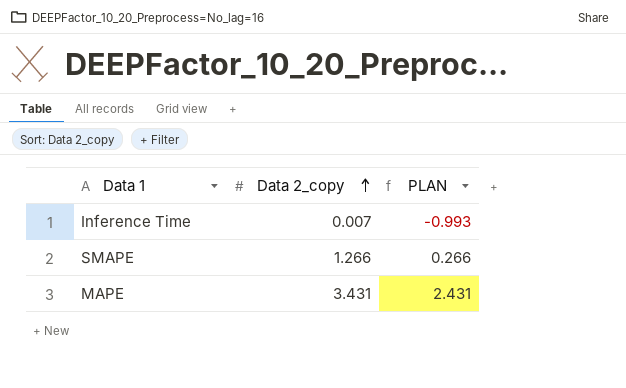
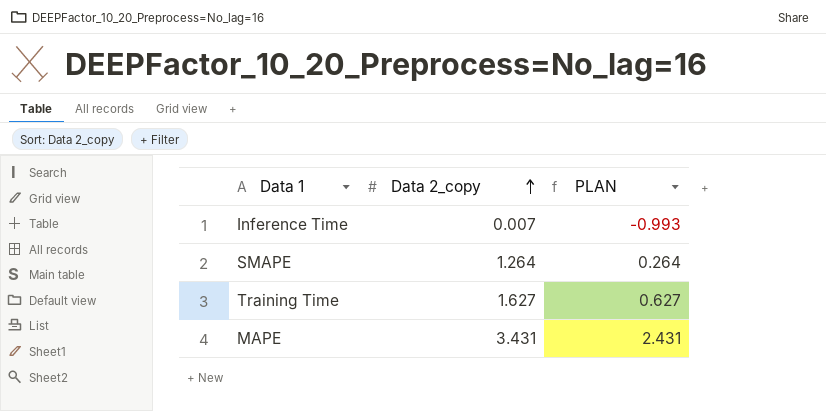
SMAPE | Data 2_copy: 1.266 -> 1.264
SMAPE | PLAN: 0.266 -> 0.264
row Training Time: none -> 1.627 | 0.627

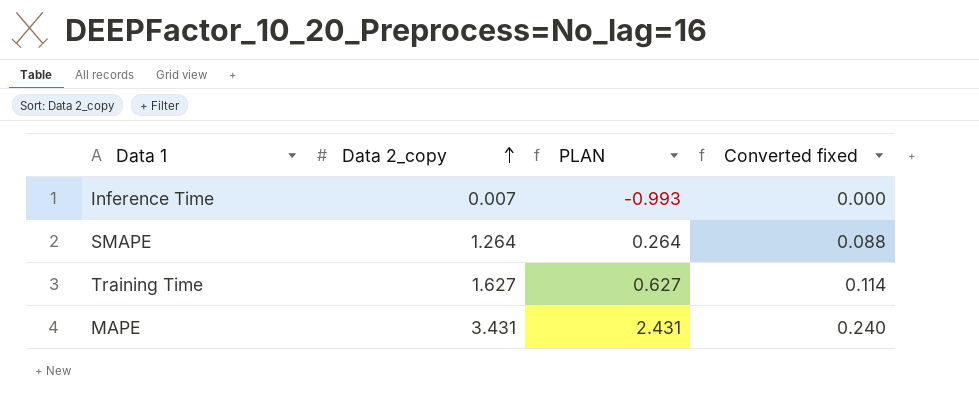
column Converted fixed | formula: none -> [Data 2_copy] * 0.07

